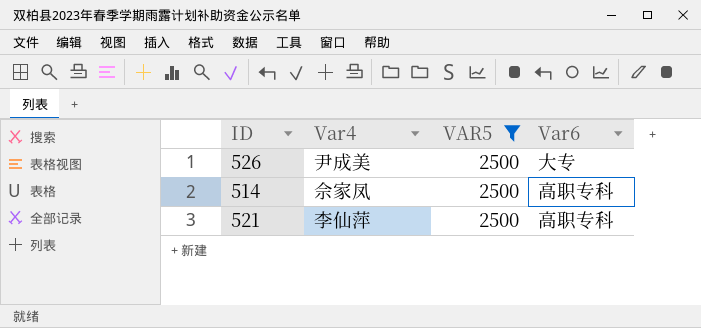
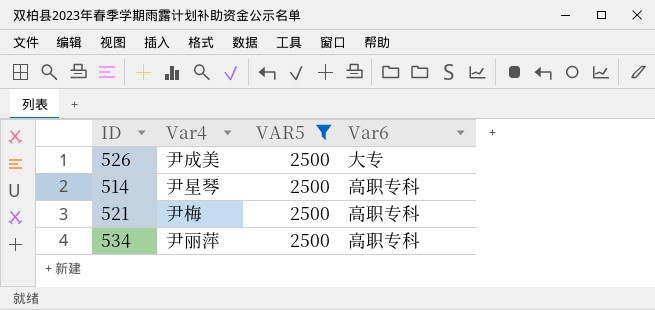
514 | Var4: 佘家凤 -> 尹星琴
521 | Var4: 李仙萍 -> 尹梅
row 534: none -> 尹丽萍 | 2500 | 高职专科

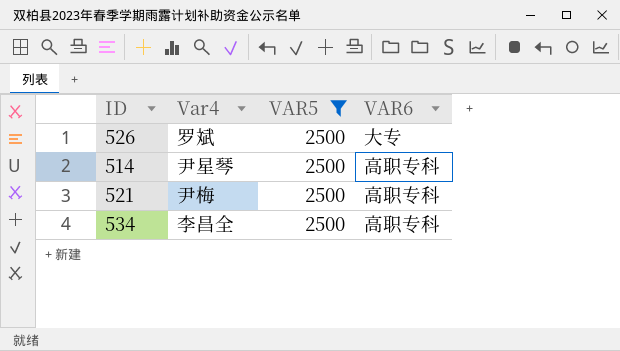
column name: Var6 -> VAR6
526 | Var4: 尹成美 -> 罗斌
534 | Var4: 尹丽萍 -> 李昌全

